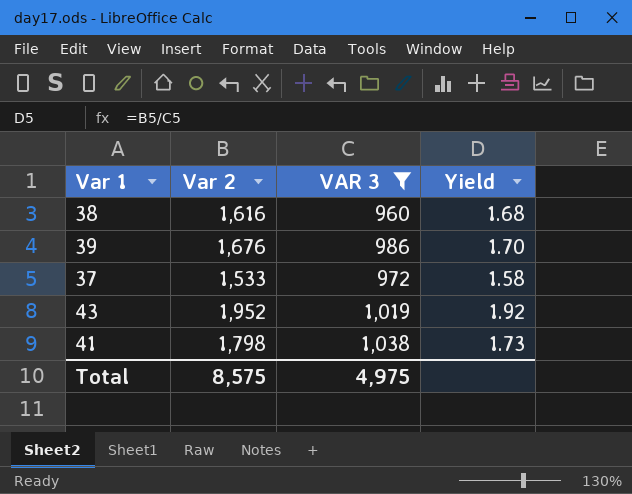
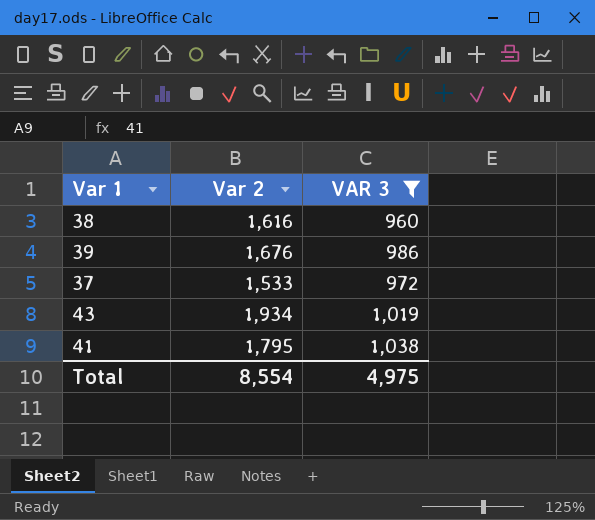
column Yield | formula: [Var 2] / [VAR 3] -> none
43 | Var 2: 1,952 -> 1,934
41 | Var 2: 1,798 -> 1,795
Total | Var 2: 8,575 -> 8,554

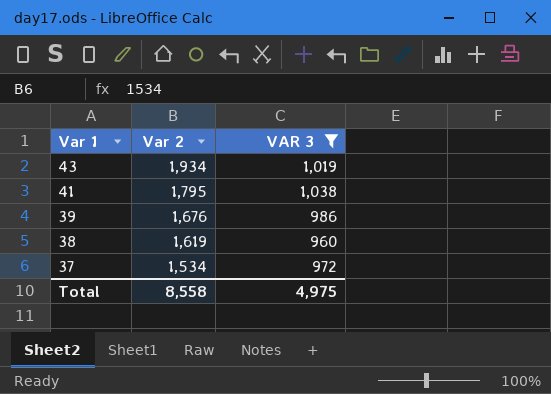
row order: none -> Var 1 descending
38 | Var 2: 1,616 -> 1,619
37 | Var 2: 1,533 -> 1,534
Total | Var 2: 8,554 -> 8,558

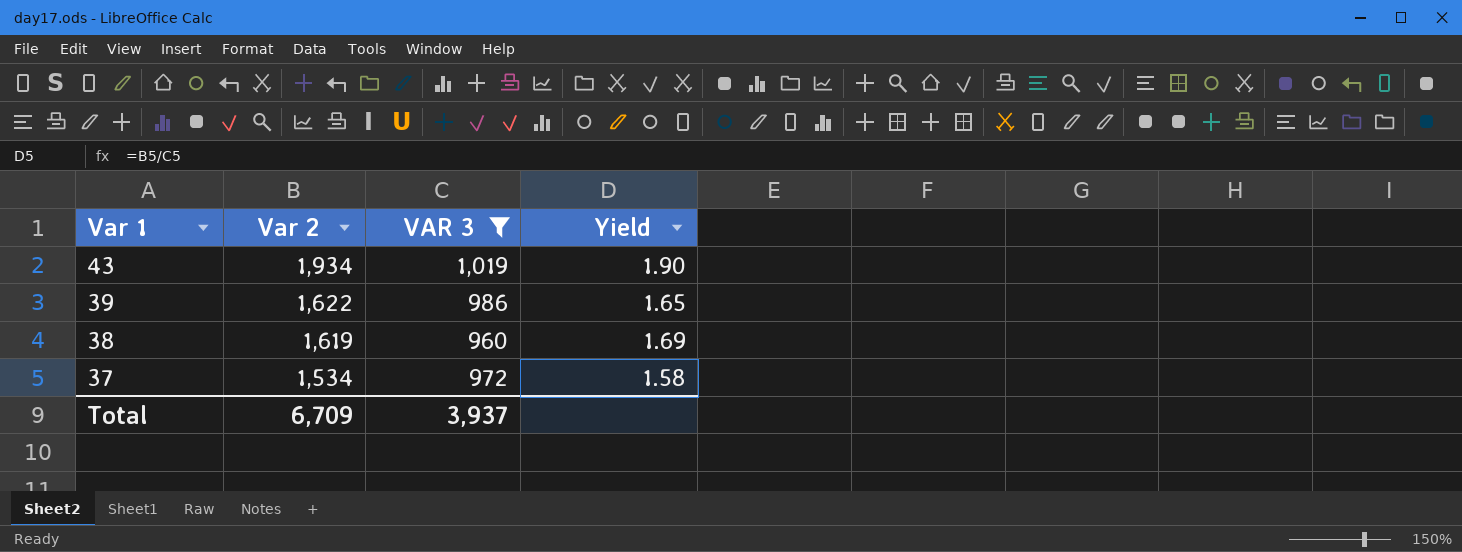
column Yield | formula: none -> [Var 2] / [VAR 3]
row 41: 1,795 | 1,038 -> none
39 | Var 2: 1,676 -> 1,622
Total | Var 2: 8,558 -> 6,709
Total | VAR 3: 4,975 -> 3,937

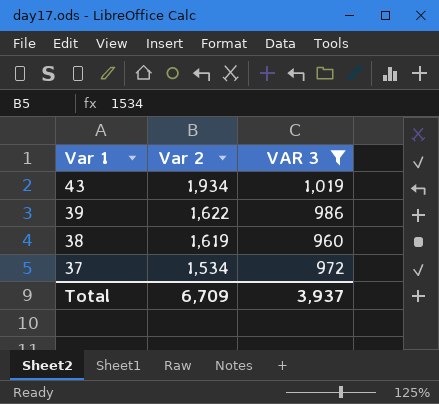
column Yield | formula: [Var 2] / [VAR 3] -> none

